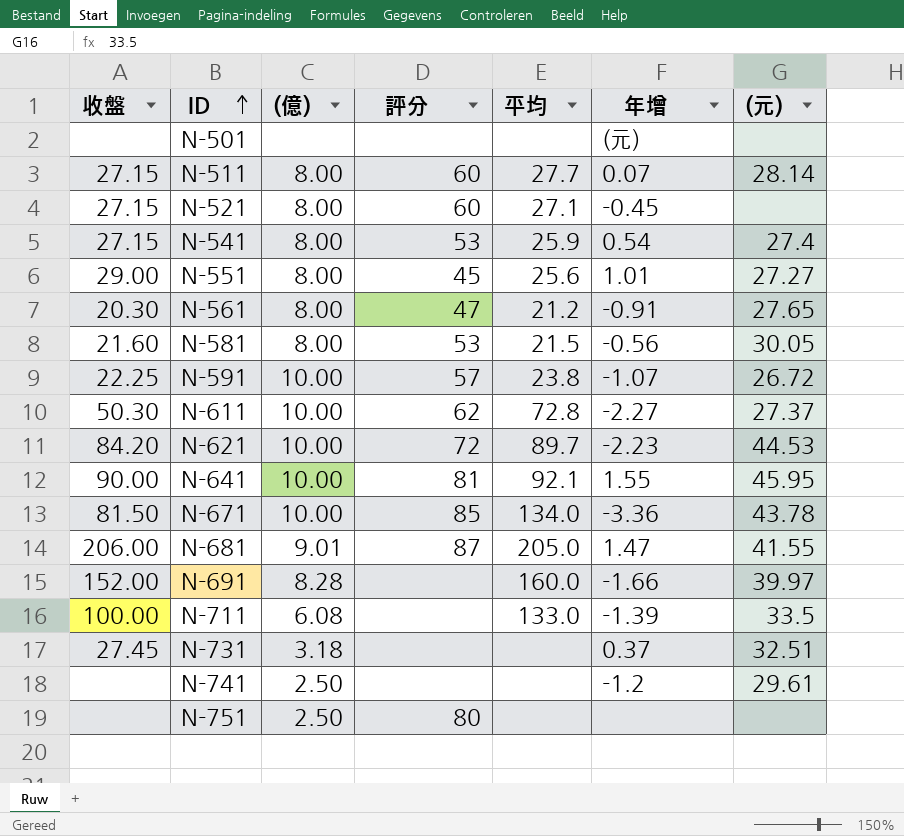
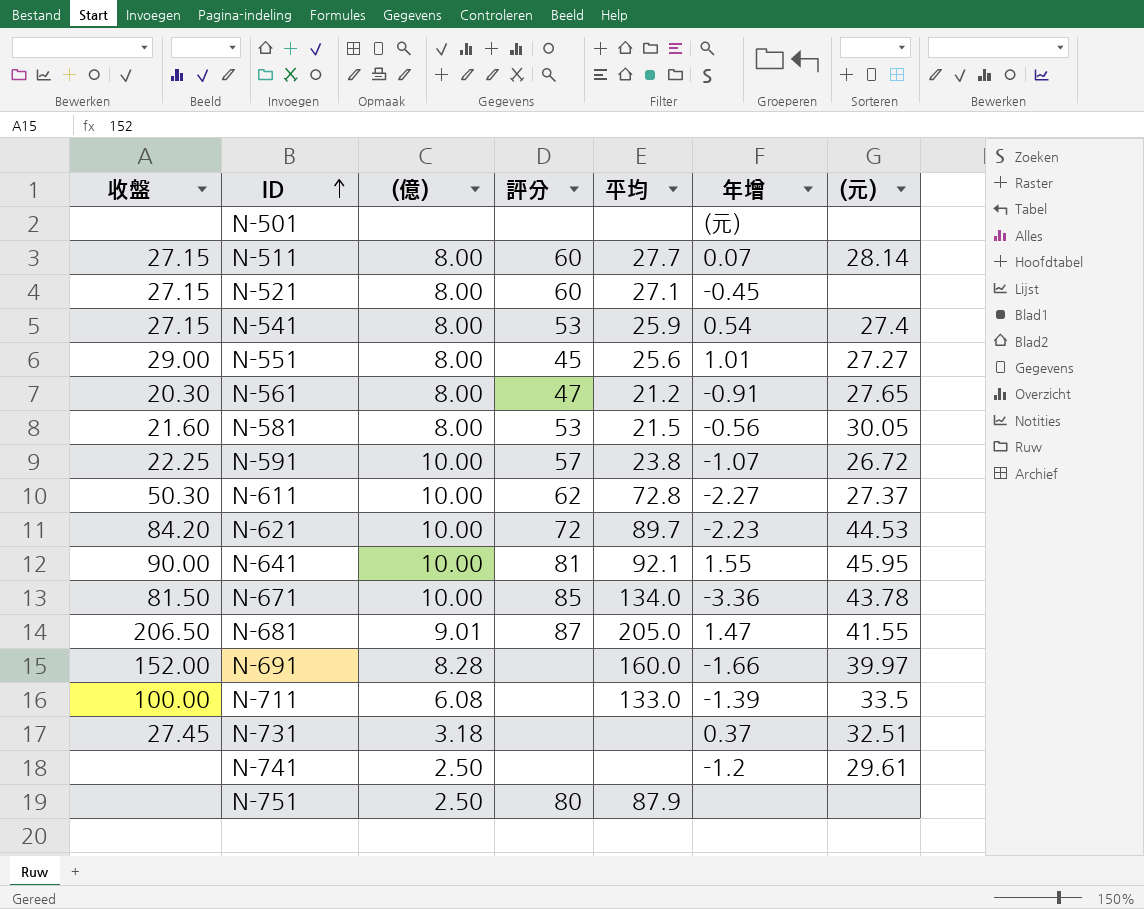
N-681 | 收盤: 206.00 -> 206.50
N-751 | 平均: none -> 87.9

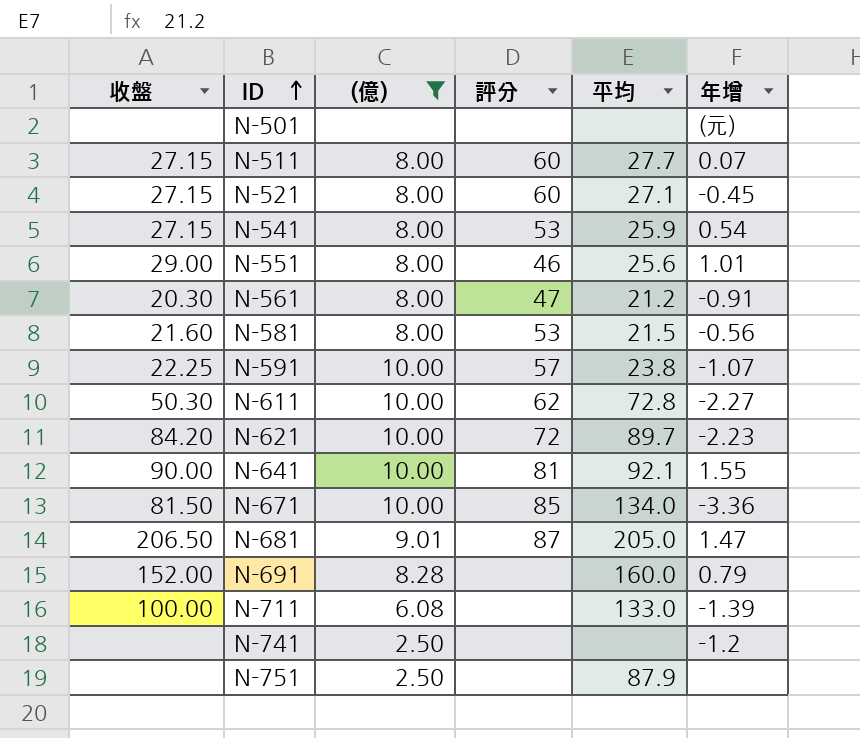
filter: none -> (億) != 3.18
column (元) | position: 7 -> none
N-551 | 評分: 45 -> 46
N-691 | 年增: -1.66 -> 0.79
N-751 | 評分: 80 -> none

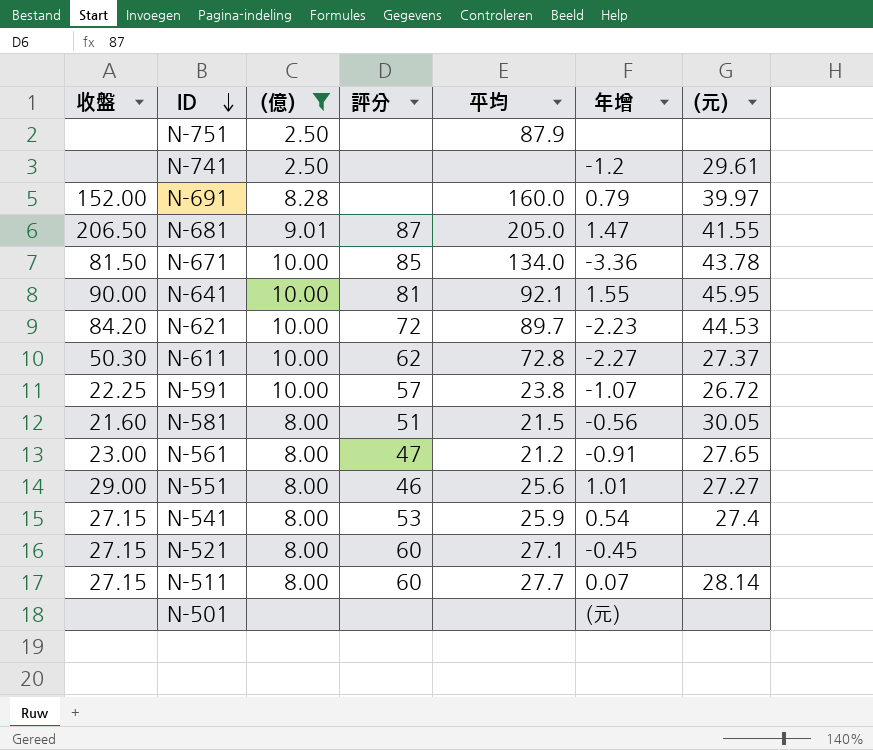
row order: ID ascending -> ID descending
column (元) | position: none -> 7
row N-711: 100.00 | 6.08 | none | 133.0 | -1.39 -> none
N-581 | 評分: 53 -> 51
N-561 | 收盤: 20.30 -> 23.00

